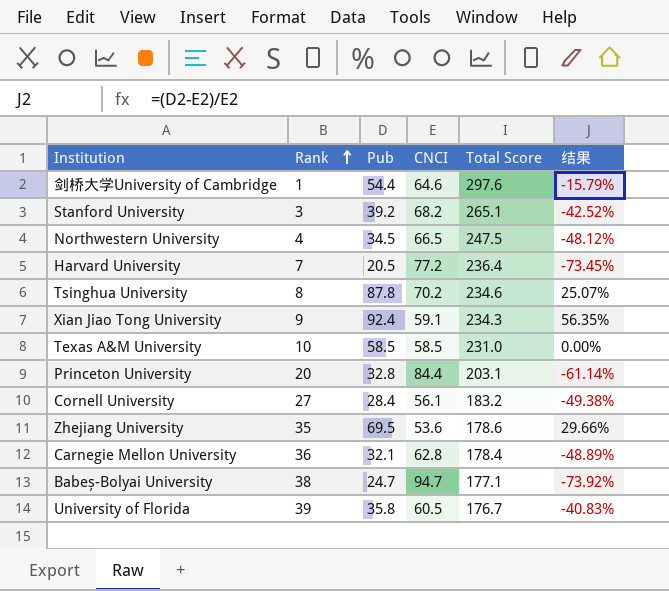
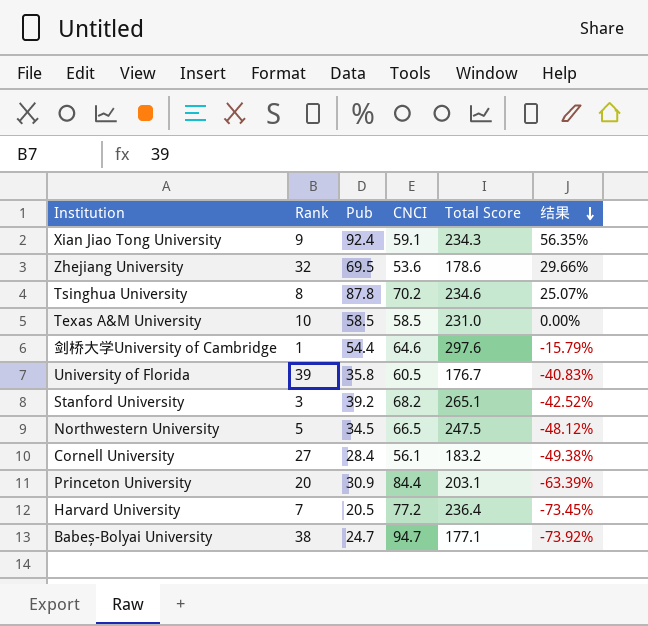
row order: Rank ascending -> 结果 descending
row Carnegie Mellon University: 36 | 32.1 | 62.8 | 178.4 | -48.89% -> none
Zhejiang University | Rank: 35 -> 32
Northwestern University | Rank: 4 -> 5
Princeton University | Pub: 32.8 -> 30.9
Princeton University | 结果: -61.14% -> -63.39%

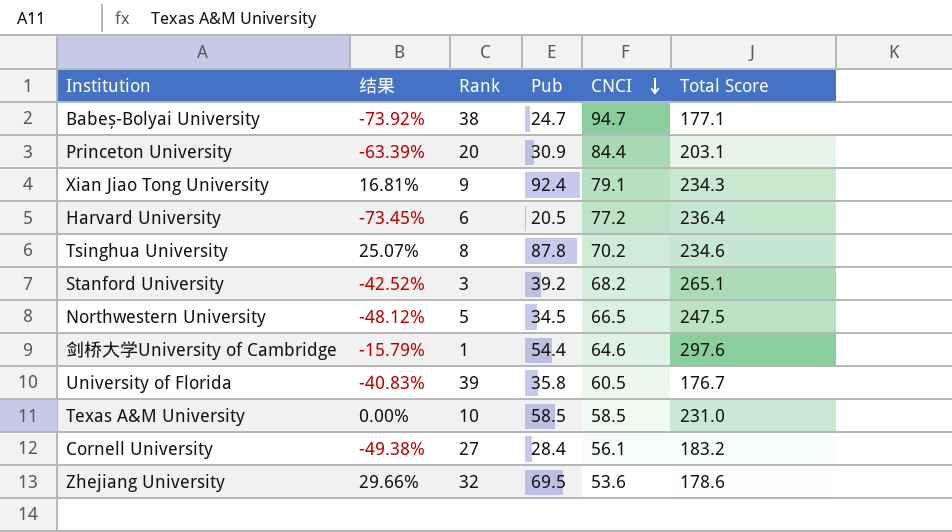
row order: 结果 descending -> CNCI descending
column 结果 | position: 6 -> 2
Xian Jiao Tong University | 结果: 56.35% -> 16.81%
Xian Jiao Tong University | CNCI: 59.1 -> 79.1
Harvard University | Rank: 7 -> 6

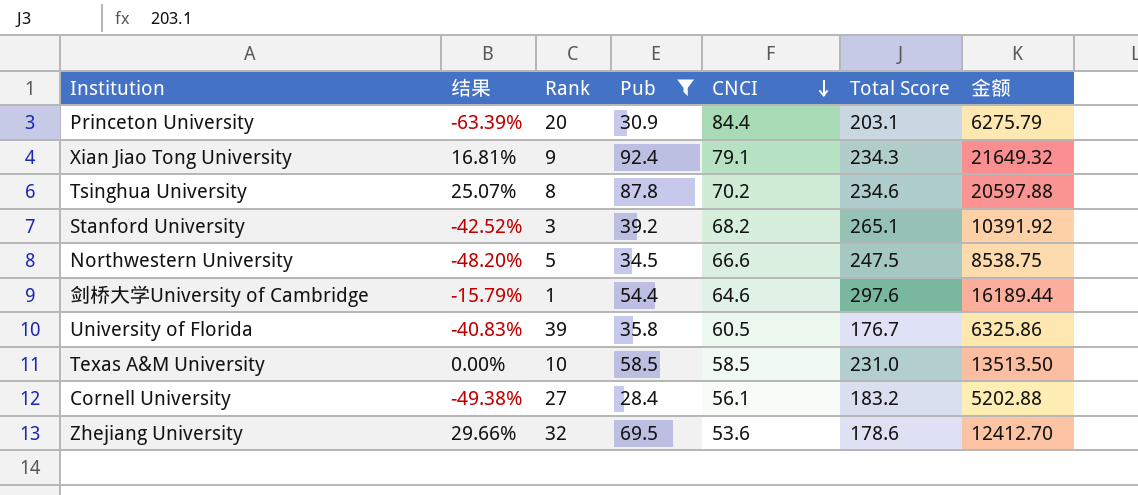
filter: none -> Pub >= 28.4
column 金额 | formula: none -> [Pub] * [Total Score]
Northwestern University | 结果: -48.12% -> -48.20%
Northwestern University | CNCI: 66.5 -> 66.6

